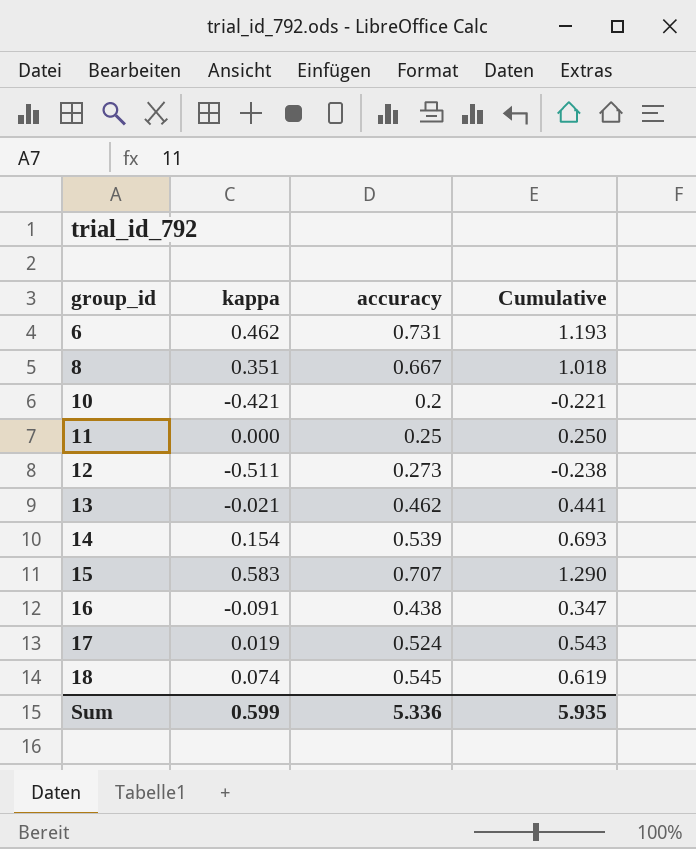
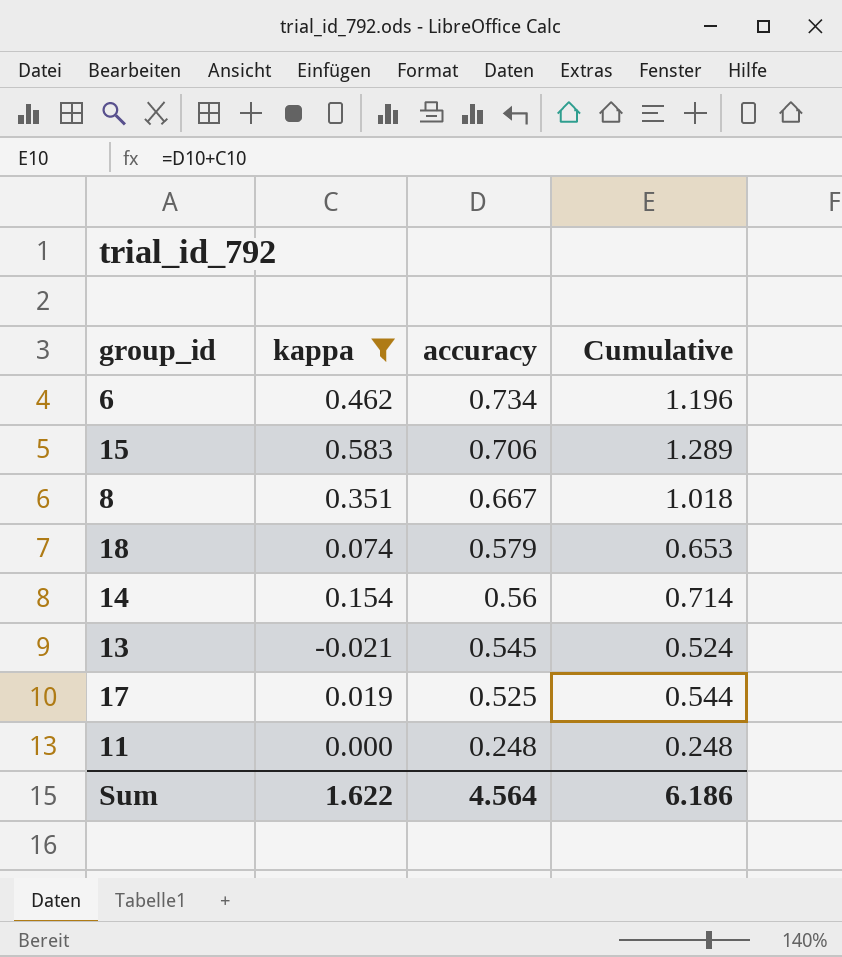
filter: none -> kappa >= -0.021
row order: group_id ascending -> accuracy descending
6 | accuracy: 0.731 -> 0.734
6 | Cumulative: 1.193 -> 1.196
15 | accuracy: 0.707 -> 0.706
15 | Cumulative: 1.290 -> 1.289
18 | accuracy: 0.545 -> 0.579
18 | Cumulative: 0.619 -> 0.653
14 | accuracy: 0.539 -> 0.56
14 | Cumulative: 0.693 -> 0.714
13 | accuracy: 0.462 -> 0.545
13 | Cumulative: 0.441 -> 0.524
17 | accuracy: 0.524 -> 0.525
17 | Cumulative: 0.543 -> 0.544
11 | accuracy: 0.25 -> 0.248
11 | Cumulative: 0.250 -> 0.248
Sum | kappa: 0.599 -> 1.622
Sum | accuracy: 5.336 -> 4.564
Sum | Cumulative: 5.935 -> 6.186

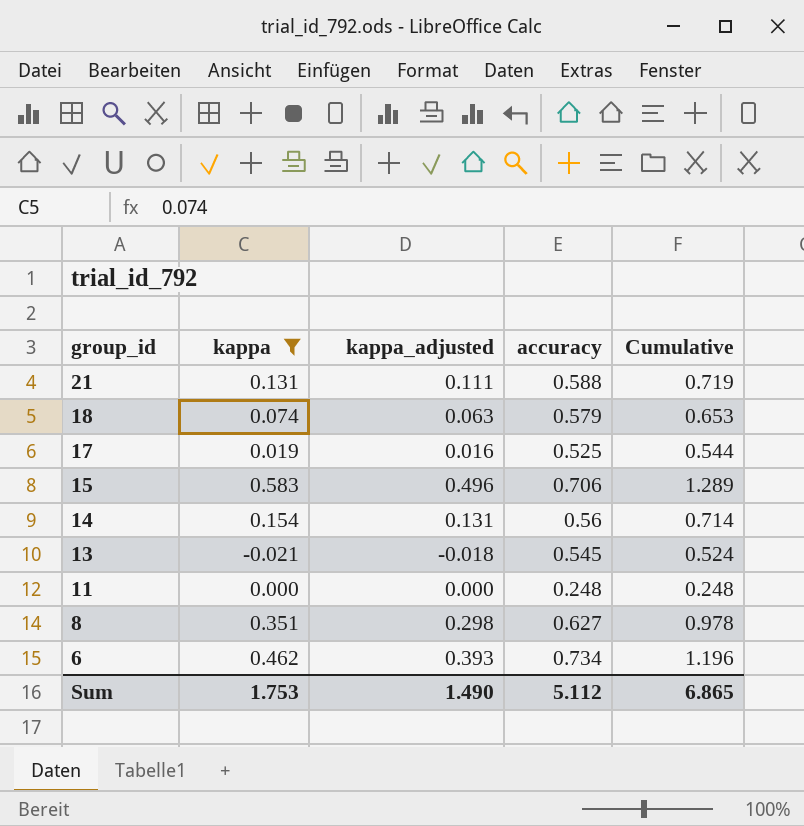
row order: accuracy descending -> group_id descending
column kappa_adjusted | formula: none -> [kappa] * 0.85
row 21: none -> 0.131 | 0.111 | 0.588 | 0.719
8 | accuracy: 0.667 -> 0.627
8 | Cumulative: 1.018 -> 0.978
Sum | kappa: 1.622 -> 1.753
Sum | accuracy: 4.564 -> 5.112
Sum | Cumulative: 6.186 -> 6.865

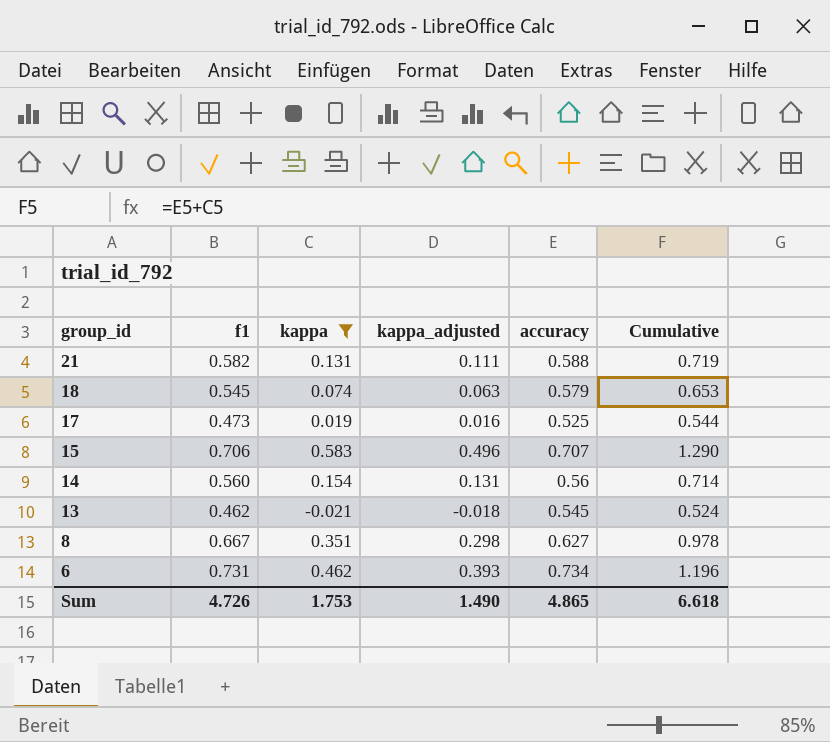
column f1 | position: none -> 2
row 11: 0.000 | 0.000 | 0.248 | 0.248 -> none
15 | accuracy: 0.706 -> 0.707
15 | Cumulative: 1.289 -> 1.290
Sum | accuracy: 5.112 -> 4.865
Sum | Cumulative: 6.865 -> 6.618

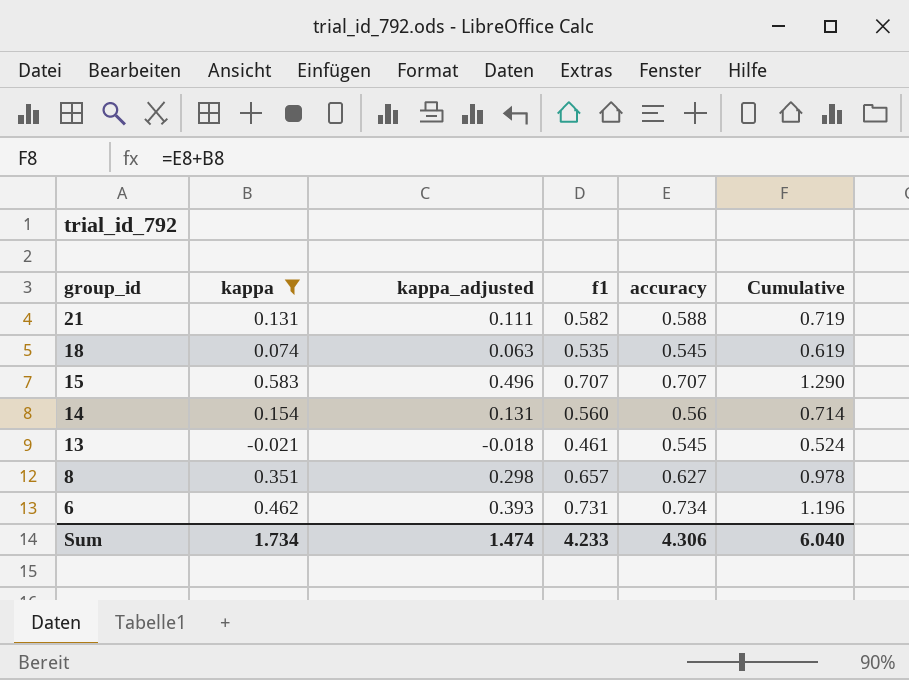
column f1 | position: 2 -> 4
row 17: 0.473 | 0.019 | 0.016 | 0.525 | 0.544 -> none
18 | f1: 0.545 -> 0.535
18 | accuracy: 0.579 -> 0.545
18 | Cumulative: 0.653 -> 0.619
15 | f1: 0.706 -> 0.707
13 | f1: 0.462 -> 0.461
8 | f1: 0.667 -> 0.657
Sum | kappa: 1.753 -> 1.734
Sum | kappa_adjusted: 1.490 -> 1.474
Sum | f1: 4.726 -> 4.233
Sum | accuracy: 4.865 -> 4.306
Sum | Cumulative: 6.618 -> 6.040

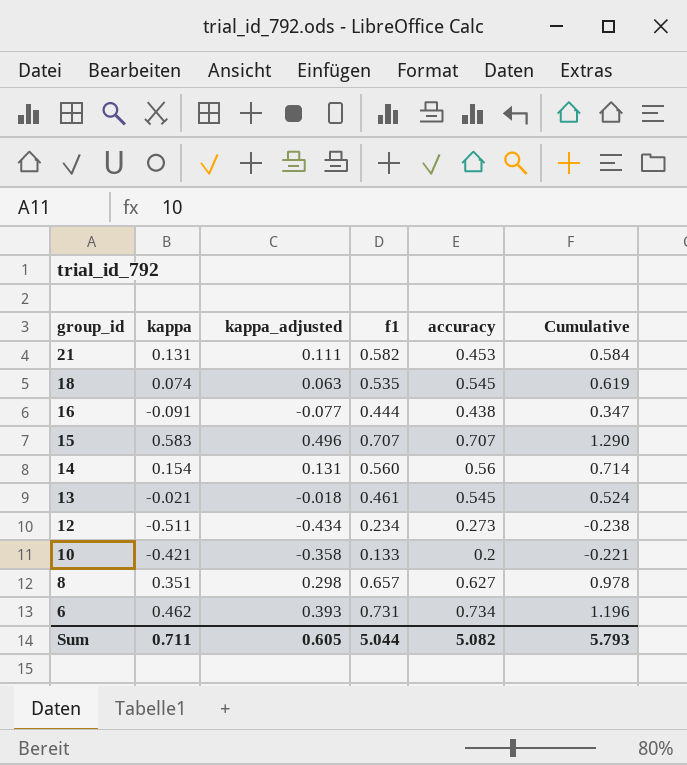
filter: kappa >= -0.021 -> none
21 | accuracy: 0.588 -> 0.453
21 | Cumulative: 0.719 -> 0.584
Sum | kappa: 1.734 -> 0.711
Sum | kappa_adjusted: 1.474 -> 0.605
Sum | f1: 4.233 -> 5.044
Sum | accuracy: 4.306 -> 5.082
Sum | Cumulative: 6.040 -> 5.793

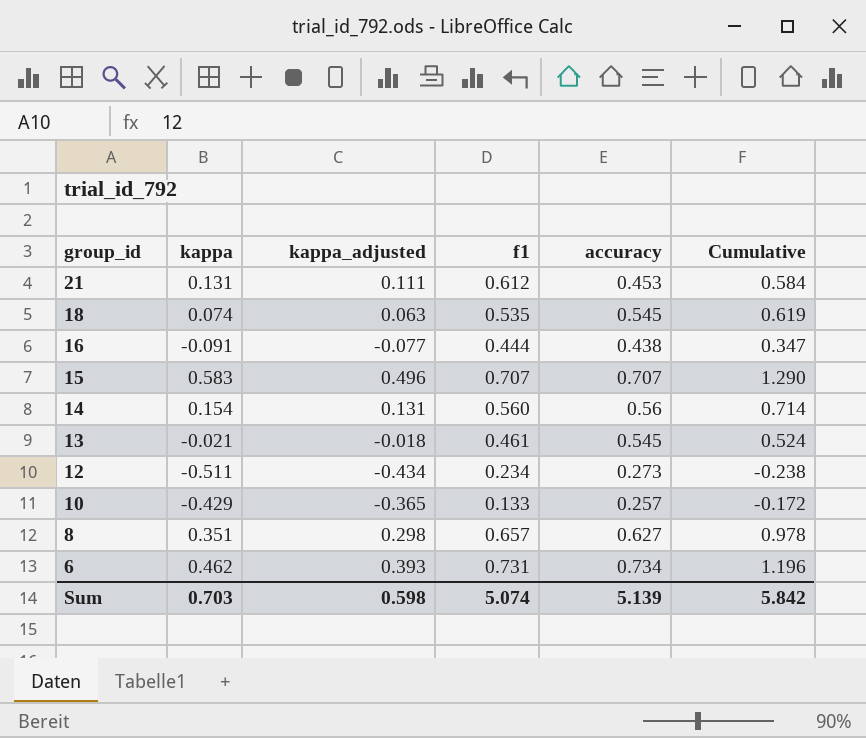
21 | f1: 0.582 -> 0.612
10 | kappa: -0.421 -> -0.429
10 | kappa_adjusted: -0.358 -> -0.365
10 | accuracy: 0.2 -> 0.257
10 | Cumulative: -0.221 -> -0.172
Sum | kappa: 0.711 -> 0.703
Sum | kappa_adjusted: 0.605 -> 0.598
Sum | f1: 5.044 -> 5.074
Sum | accuracy: 5.082 -> 5.139
Sum | Cumulative: 5.793 -> 5.842

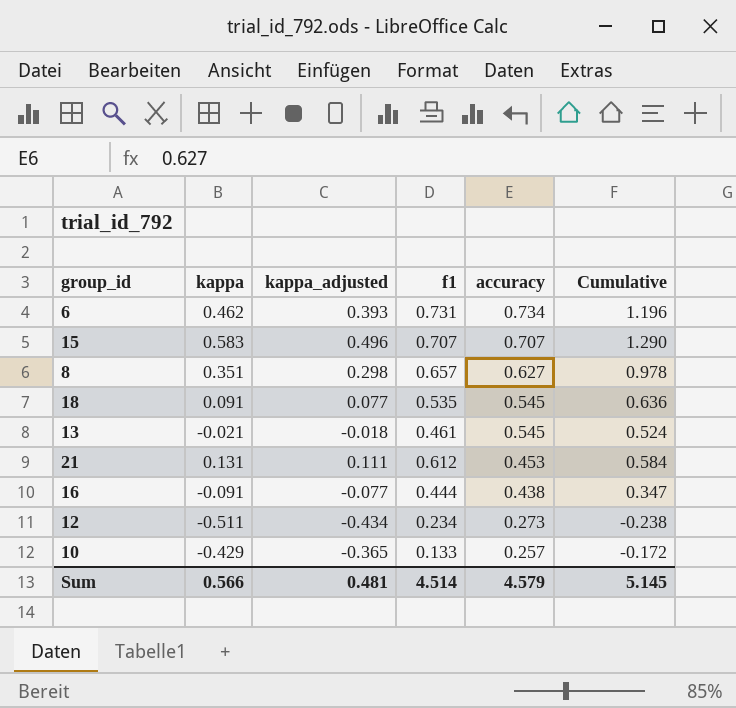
row order: group_id descending -> accuracy descending
row 14: 0.154 | 0.131 | 0.560 | 0.56 | 0.714 -> none
18 | kappa: 0.074 -> 0.091
18 | kappa_adjusted: 0.063 -> 0.077
18 | Cumulative: 0.619 -> 0.636
Sum | kappa: 0.703 -> 0.566
Sum | kappa_adjusted: 0.598 -> 0.481
Sum | f1: 5.074 -> 4.514
Sum | accuracy: 5.139 -> 4.579
Sum | Cumulative: 5.842 -> 5.145

